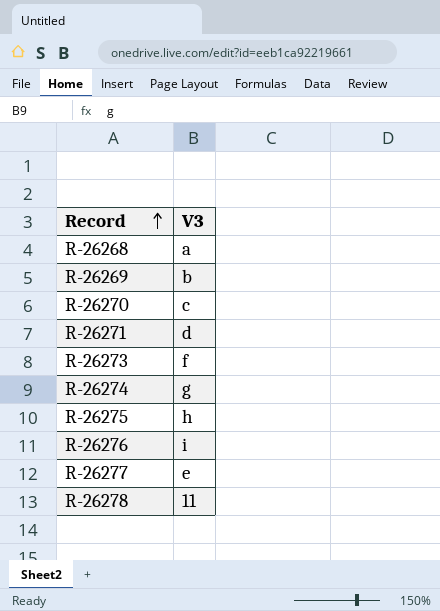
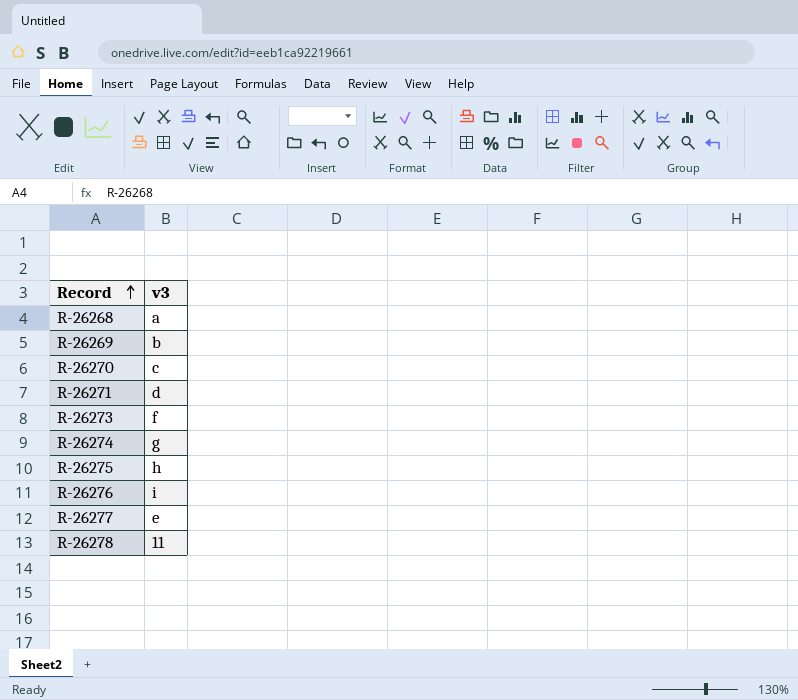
column name: V3 -> v3

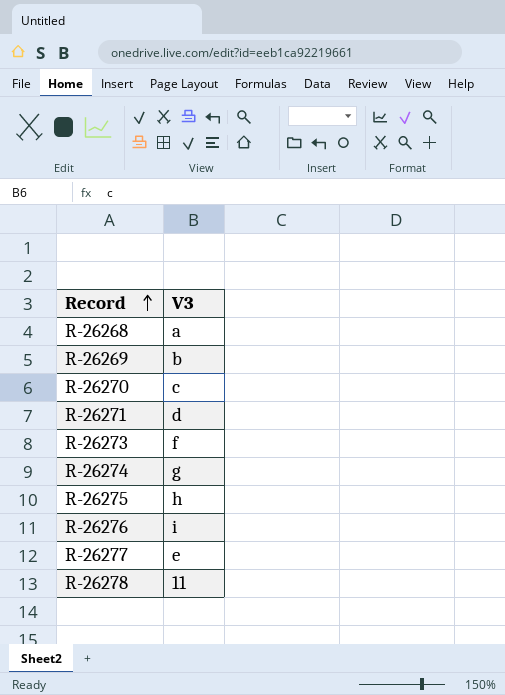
column name: v3 -> V3

